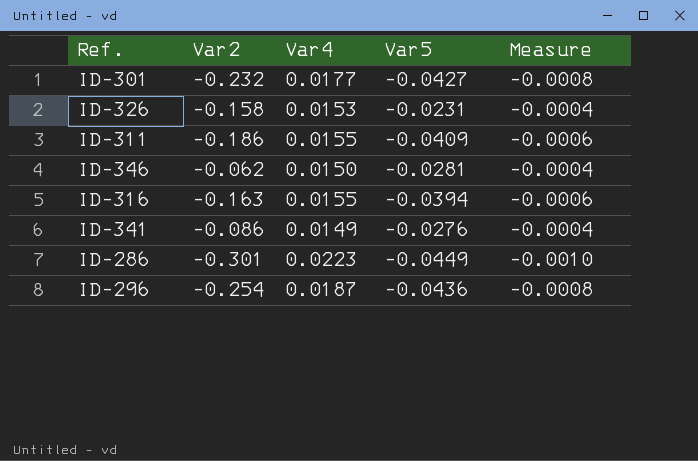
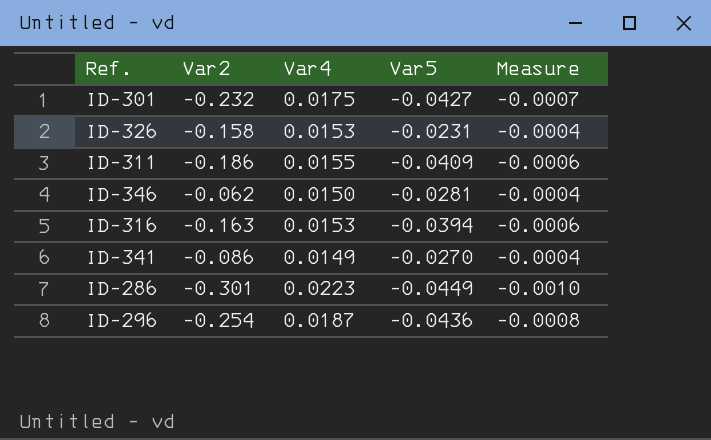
ID-301 | Var4: 0.0177 -> 0.0175
ID-301 | Measure: -0.0008 -> -0.0007
ID-316 | Var4: 0.0155 -> 0.0153
ID-341 | Var5: -0.0276 -> -0.0270

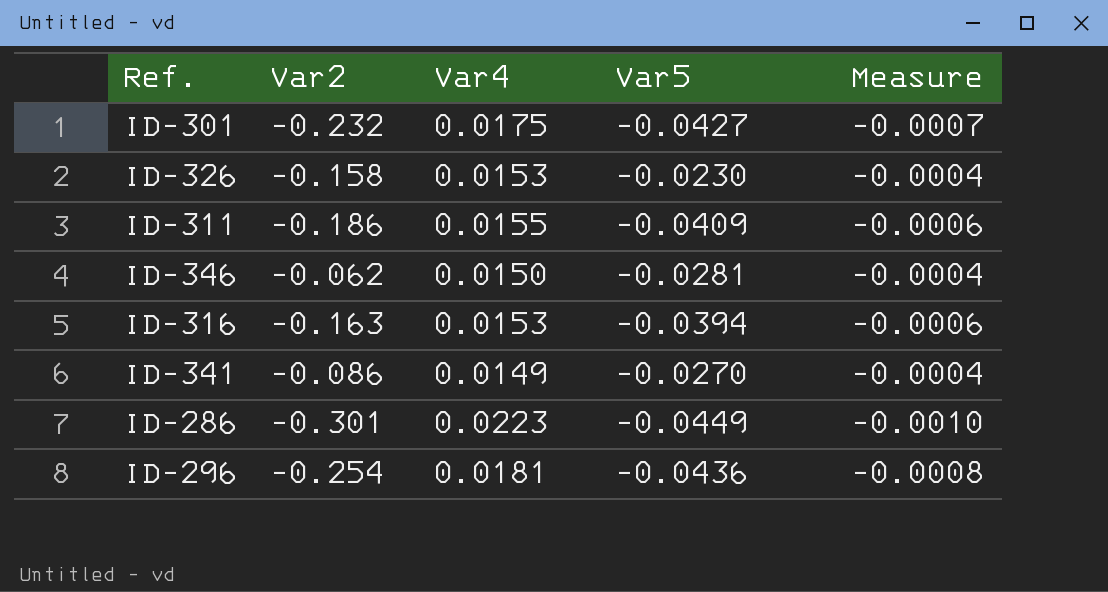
ID-326 | Var5: -0.0231 -> -0.0230
ID-296 | Var4: 0.0187 -> 0.0181

